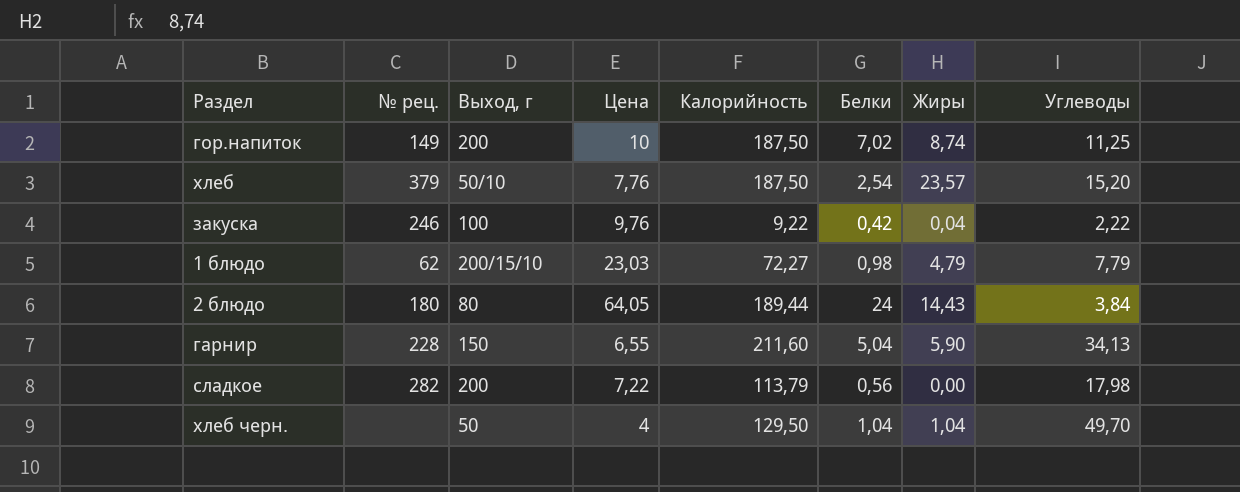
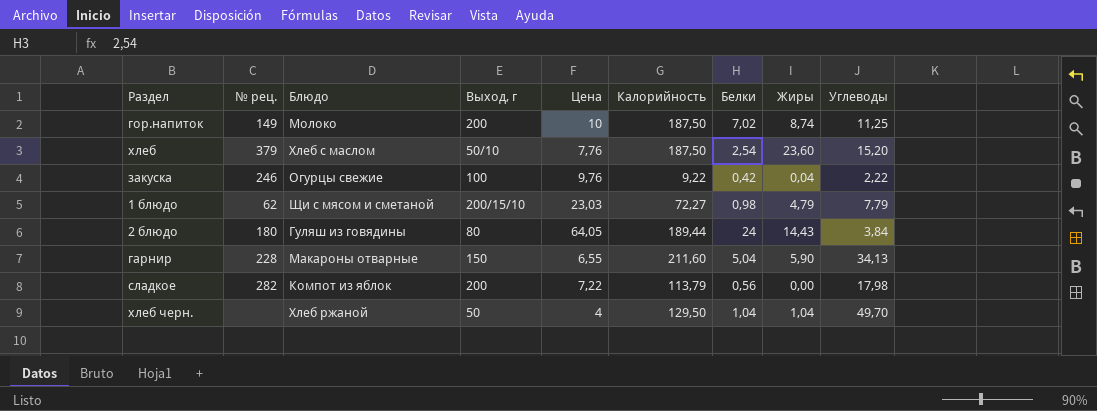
column Блюдо | position: none -> 3
хлеб | Жиры: 23,57 -> 23,60

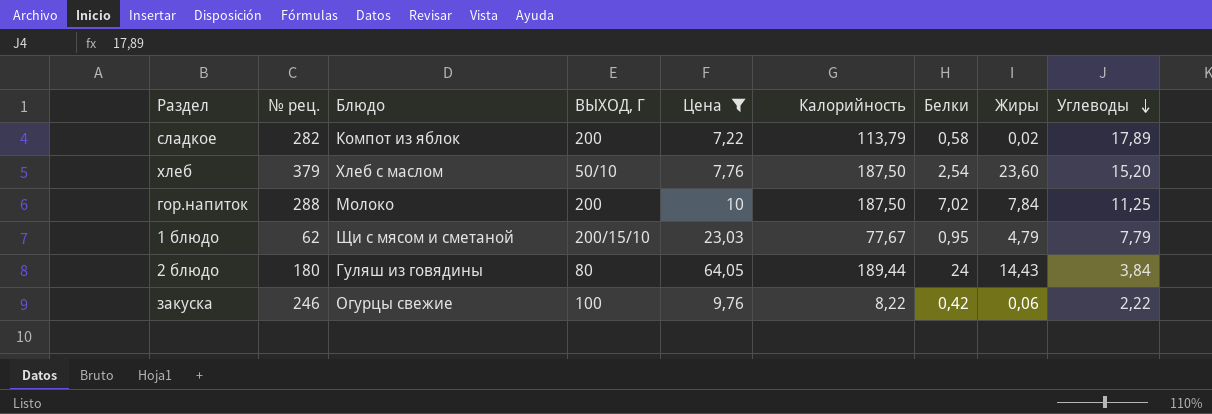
filter: none -> Цена >= 7,22
row order: none -> Углеводы descending
column name: Выход, г -> ВЫХОД, Г
сладкое | Белки: 0,56 -> 0,58
сладкое | Жиры: 0,00 -> 0,02
сладкое | Углеводы: 17,98 -> 17,89
гор.напиток | № рец.: 149 -> 288
гор.напиток | Жиры: 8,74 -> 7,84
1 блюдо | Калорийность: 72,27 -> 77,67
1 блюдо | Белки: 0,98 -> 0,95
закуска | Калорийность: 9,22 -> 8,22
закуска | Жиры: 0,04 -> 0,06

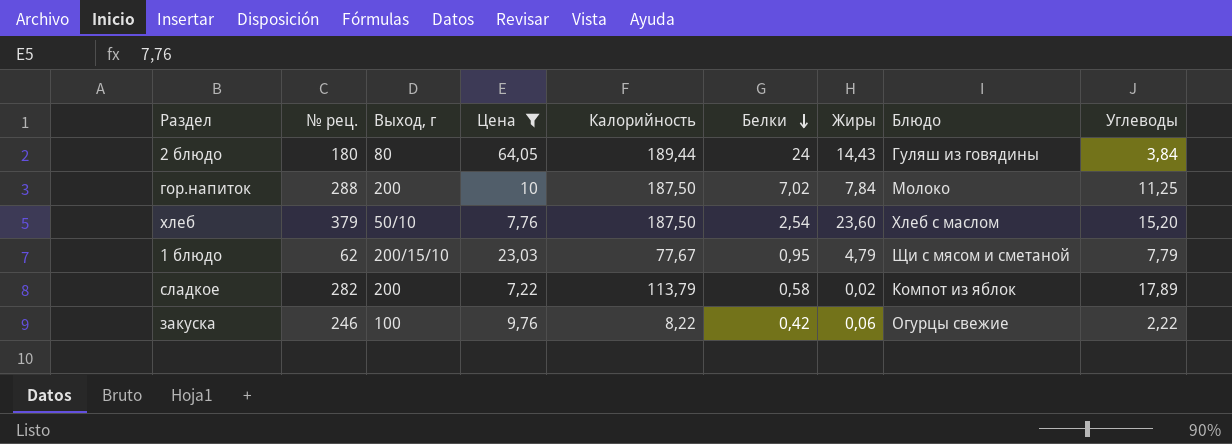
row order: Углеводы descending -> Белки descending
column name: ВЫХОД, Г -> Выход, г
column Блюдо | position: 3 -> 8

